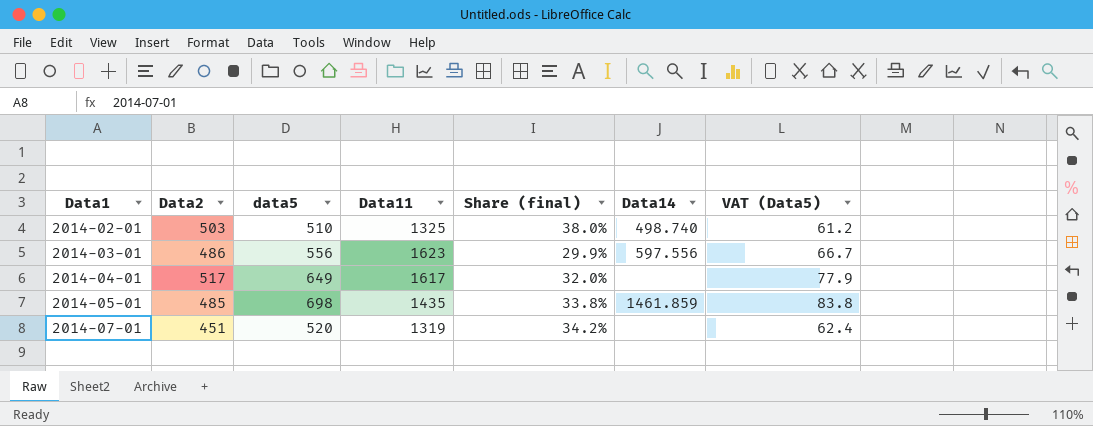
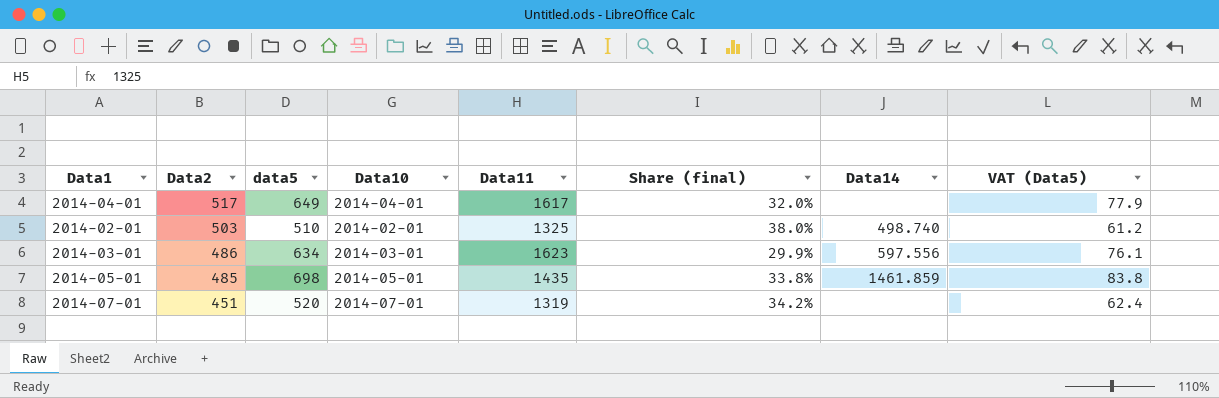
row order: Data1 ascending -> Data2 descending
column Data10 | position: none -> 4
2014-03-01 | data5: 556 -> 634
2014-03-01 | VAT (Data5): 66.7 -> 76.1

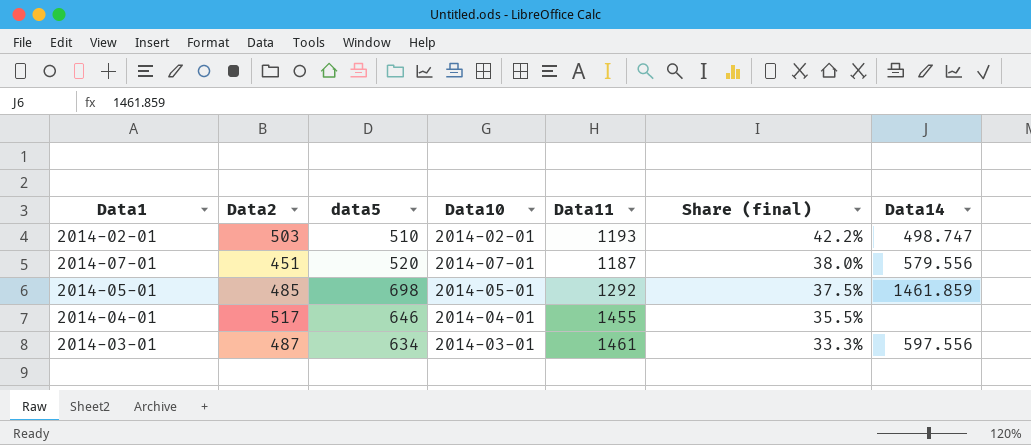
row order: Data2 descending -> Share (final) descending
column VAT (Data5) | formula: [data5] * 0.12 -> none
2014-02-01 | Data11: 1325 -> 1193
2014-02-01 | Share (final): 38.0% -> 42.2%
2014-02-01 | Data14: 498.740 -> 498.747
2014-07-01 | Data11: 1319 -> 1187
2014-07-01 | Share (final): 34.2% -> 38.0%
2014-07-01 | Data14: none -> 579.556
2014-05-01 | Data11: 1435 -> 1292
2014-05-01 | Share (final): 33.8% -> 37.5%
2014-04-01 | data5: 649 -> 646
2014-04-01 | Data11: 1617 -> 1455
2014-04-01 | Share (final): 32.0% -> 35.5%
2014-03-01 | Data2: 486 -> 487
2014-03-01 | Data11: 1623 -> 1461
2014-03-01 | Share (final): 29.9% -> 33.3%

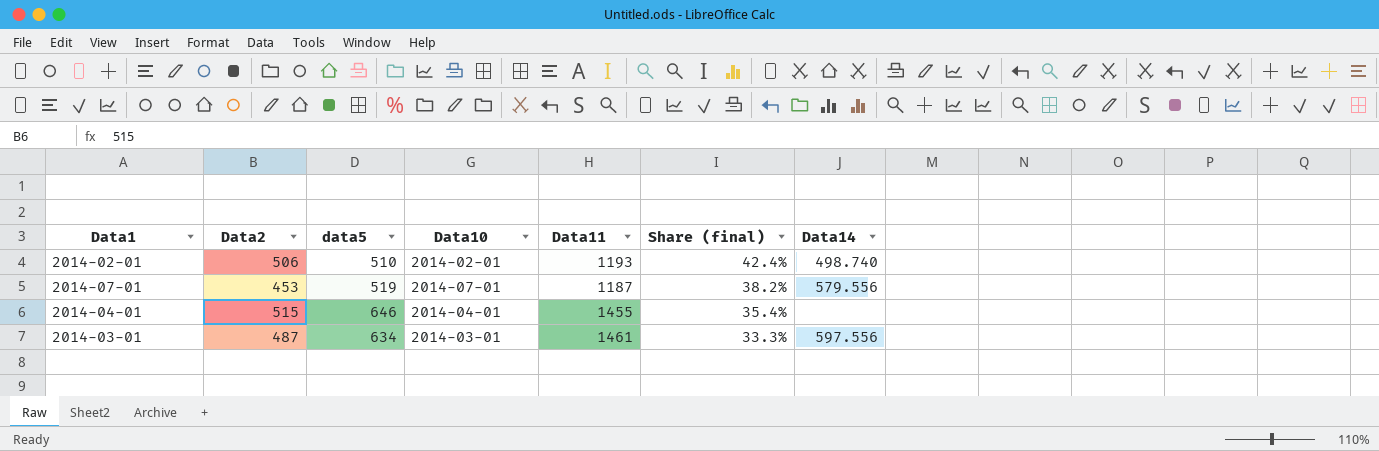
row 2014-05-01: 485 | 698 | 2014-05-01 | 1292 | 37.5% | 1461.859 -> none
2014-02-01 | Data2: 503 -> 506
2014-02-01 | Share (final): 42.2% -> 42.4%
2014-02-01 | Data14: 498.747 -> 498.740
2014-07-01 | Data2: 451 -> 453
2014-07-01 | data5: 520 -> 519
2014-07-01 | Share (final): 38.0% -> 38.2%
2014-04-01 | Data2: 517 -> 515
2014-04-01 | Share (final): 35.5% -> 35.4%

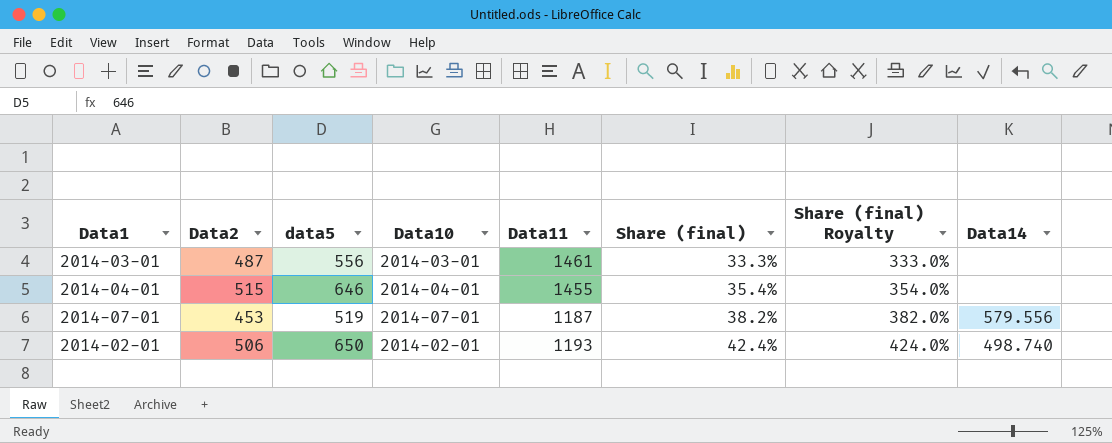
row order: Share (final) descending -> Share (final) ascending
column Share (final) Royalty | formula: none -> [Share (final)] * 10
2014-03-01 | data5: 634 -> 556
2014-03-01 | Data14: 597.556 -> none
2014-02-01 | data5: 510 -> 650

